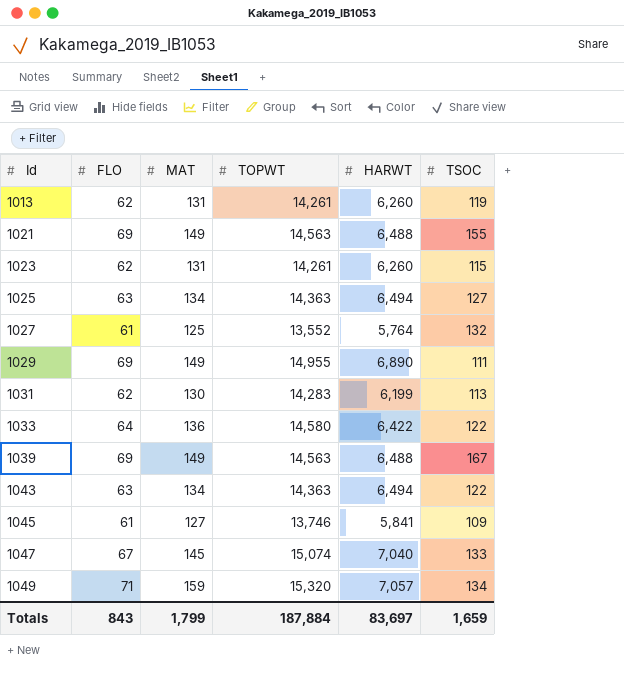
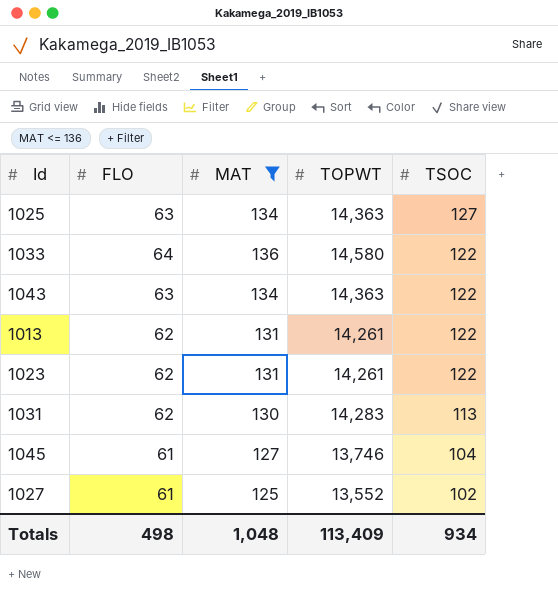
filter: none -> MAT <= 136
row order: Id ascending -> TSOC descending
column HARWT | position: 5 -> none
1013 | TSOC: 119 -> 122
1023 | TSOC: 115 -> 122
1045 | TSOC: 109 -> 104
1027 | TSOC: 132 -> 102
Totals | FLO: 843 -> 498
Totals | MAT: 1,799 -> 1,048
Totals | TOPWT: 187,884 -> 113,409
Totals | TSOC: 1,659 -> 934

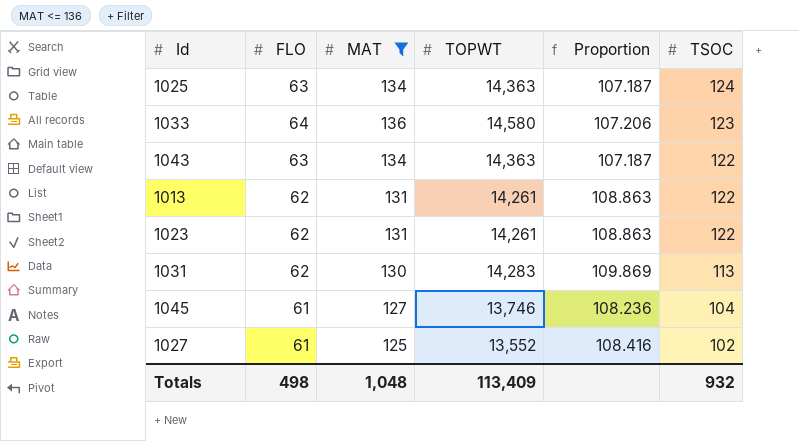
column Proportion | formula: none -> [TOPWT] / [MAT]
1025 | TSOC: 127 -> 124
1033 | TSOC: 122 -> 123
Totals | TSOC: 934 -> 932

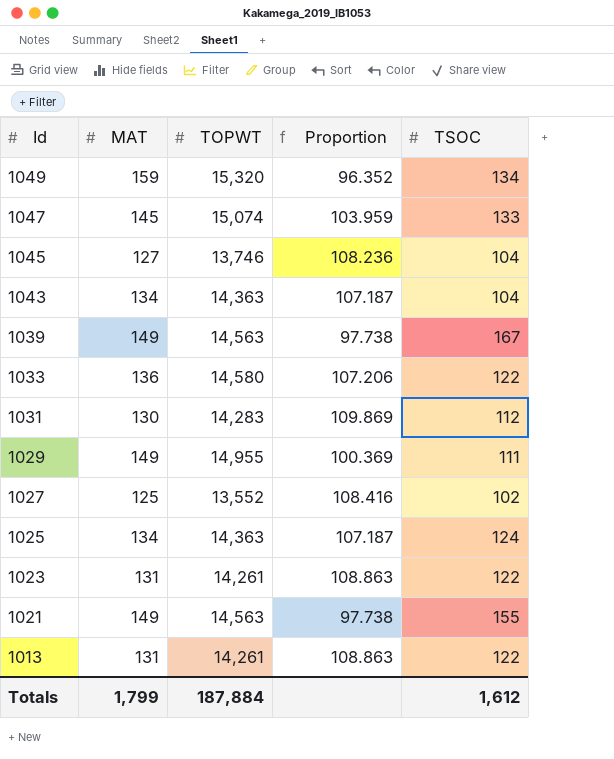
filter: MAT <= 136 -> none
row order: TSOC descending -> Id descending
column FLO | position: 2 -> none
1043 | TSOC: 122 -> 104
1033 | TSOC: 123 -> 122
1031 | TSOC: 113 -> 112
Totals | MAT: 1,048 -> 1,799
Totals | TOPWT: 113,409 -> 187,884
Totals | TSOC: 932 -> 1,612

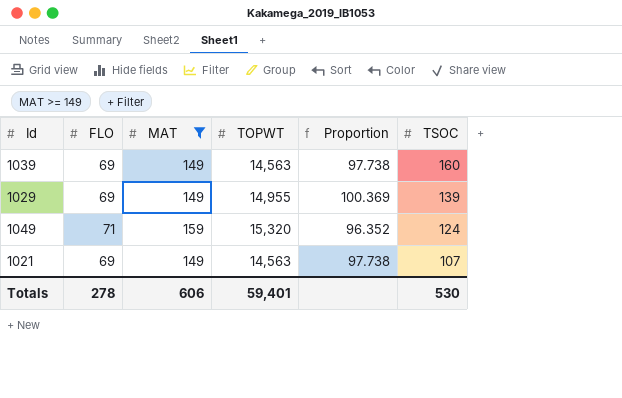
filter: none -> MAT >= 149
row order: Id descending -> TSOC descending
column FLO | position: none -> 2
1039 | TSOC: 167 -> 160
1029 | TSOC: 111 -> 139
1049 | TSOC: 134 -> 124
1021 | TSOC: 155 -> 107
Totals | MAT: 1,799 -> 606
Totals | TOPWT: 187,884 -> 59,401
Totals | TSOC: 1,612 -> 530

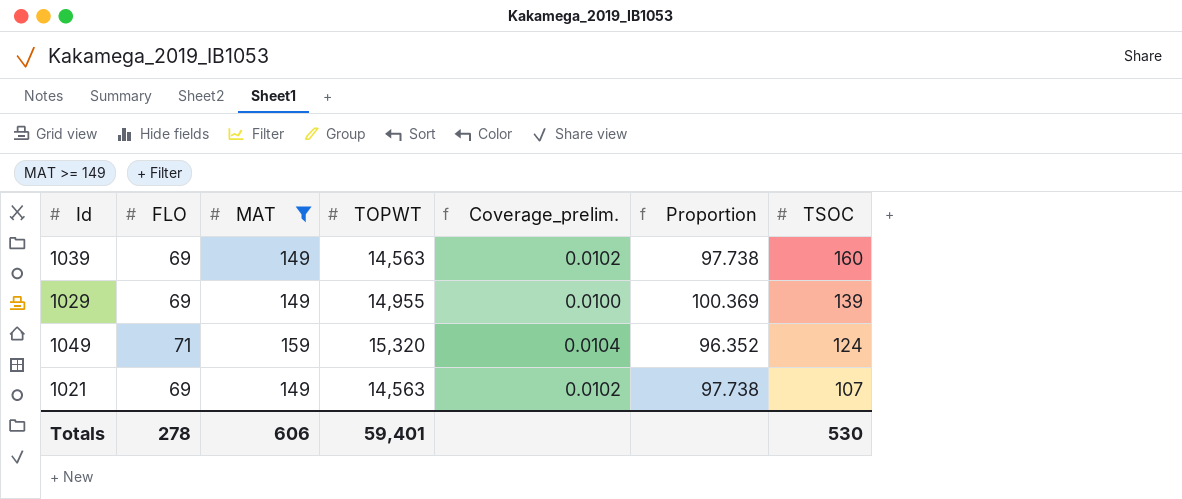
column Coverage_prelim. | formula: none -> [MAT] / [TOPWT]

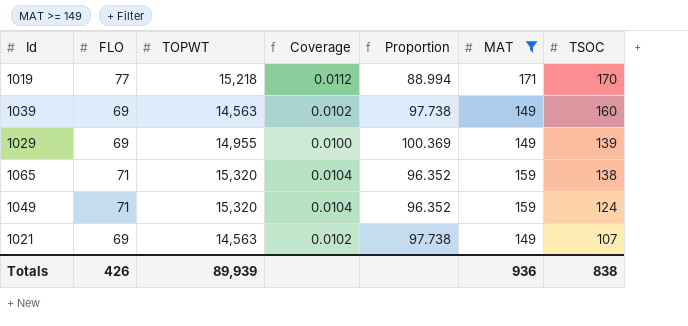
column name: Coverage_prelim. -> Coverage
column MAT | position: 3 -> 6
row 1019: none -> 77 | 15,218 | 0.0112 | 88.994 | 171 | 170
row 1065: none -> 71 | 15,320 | 0.0104 | 96.352 | 159 | 138
Totals | FLO: 278 -> 426
Totals | TOPWT: 59,401 -> 89,939
Totals | MAT: 606 -> 936
Totals | TSOC: 530 -> 838

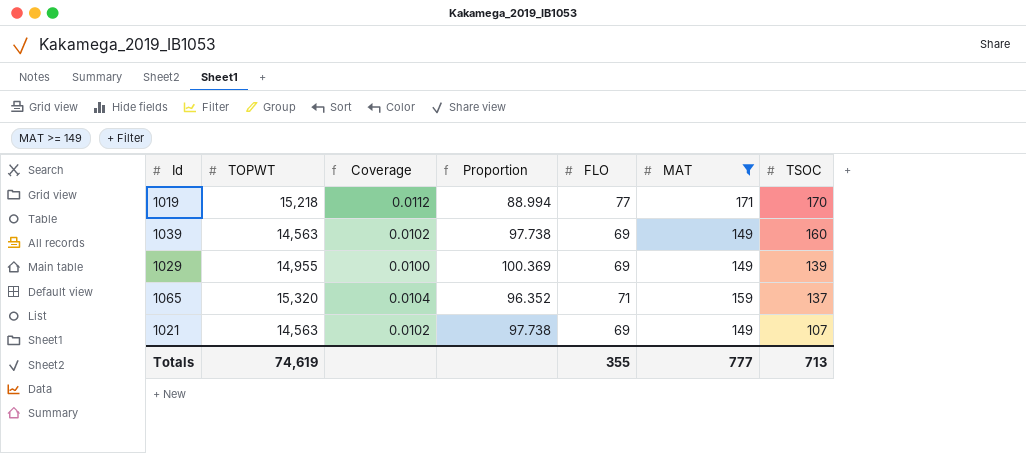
column FLO | position: 2 -> 5
row 1049: 71 | 15,320 | 0.0104 | 96.352 | 159 | 124 -> none
1065 | TSOC: 138 -> 137
Totals | TOPWT: 89,939 -> 74,619
Totals | FLO: 426 -> 355
Totals | MAT: 936 -> 777
Totals | TSOC: 838 -> 713

